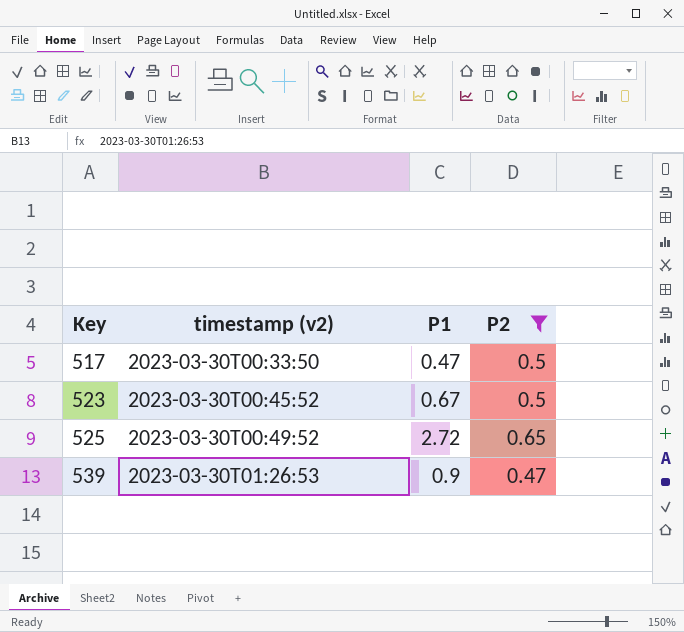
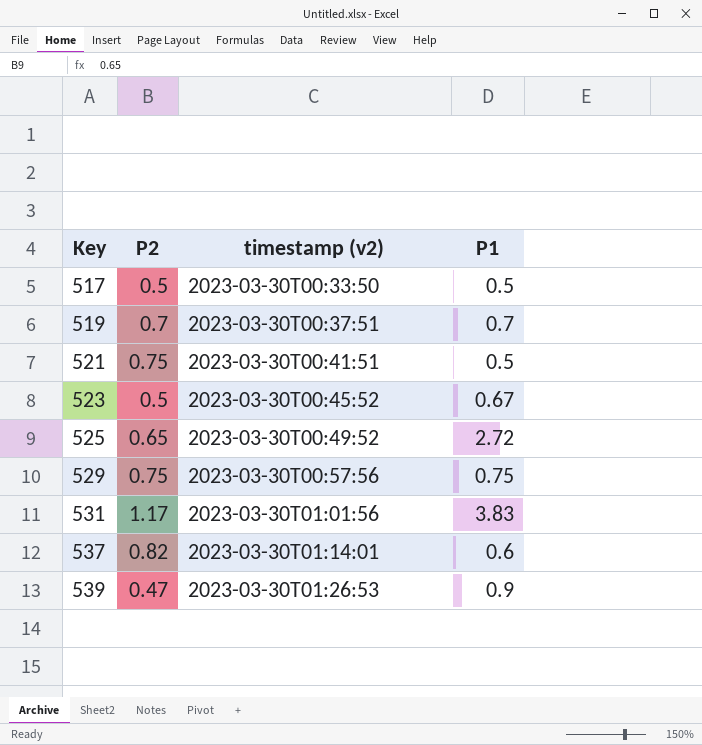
filter: P2 <= 0.65 -> none
column P2 | position: 4 -> 2
517 | P1: 0.47 -> 0.5

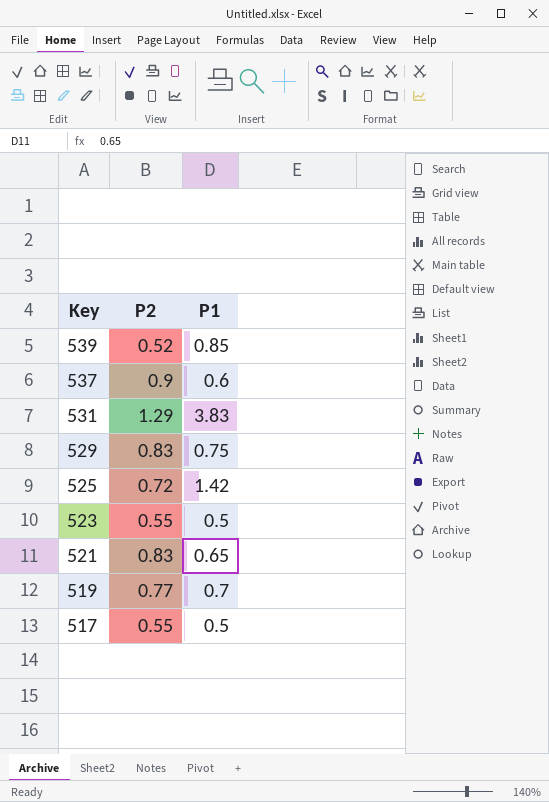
row order: Key ascending -> Key descending
column timestamp (v2) | position: 3 -> none
539 | P2: 0.47 -> 0.52
539 | P1: 0.9 -> 0.85
537 | P2: 0.82 -> 0.9
531 | P2: 1.17 -> 1.29
529 | P2: 0.75 -> 0.83
525 | P2: 0.65 -> 0.72
525 | P1: 2.72 -> 1.42
523 | P2: 0.5 -> 0.55
523 | P1: 0.67 -> 0.5
521 | P2: 0.75 -> 0.83
521 | P1: 0.5 -> 0.65
519 | P2: 0.7 -> 0.77
517 | P2: 0.5 -> 0.55

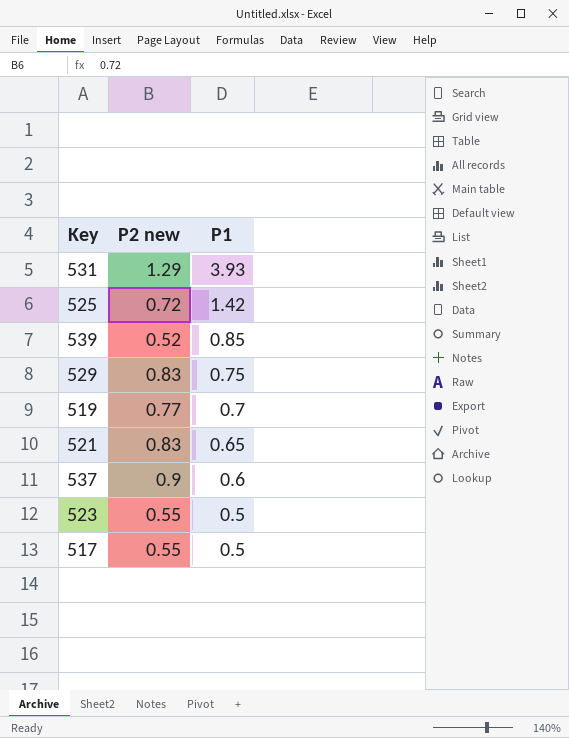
row order: Key descending -> P1 descending
column name: P2 -> P2 new
531 | P1: 3.83 -> 3.93

